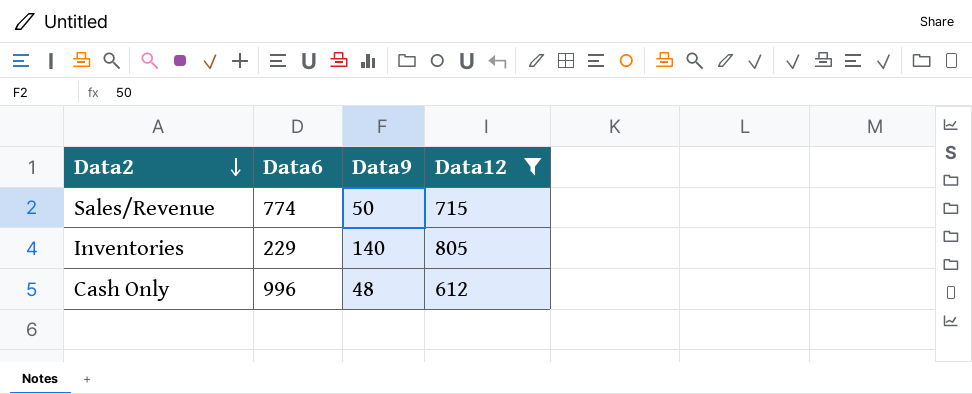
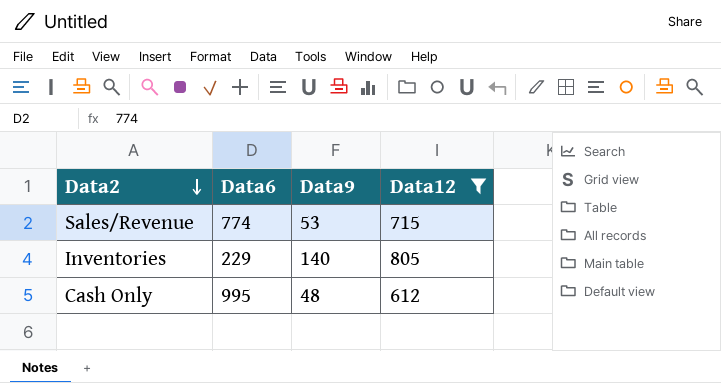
Sales/Revenue | Data9: 50 -> 53
Cash Only | Data6: 996 -> 995

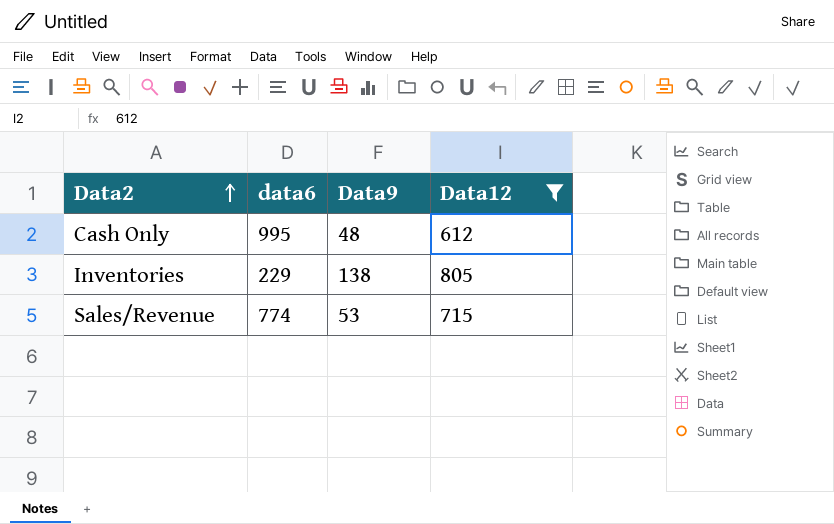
row order: Data2 descending -> Data2 ascending
column name: Data6 -> data6
Inventories | Data9: 140 -> 138

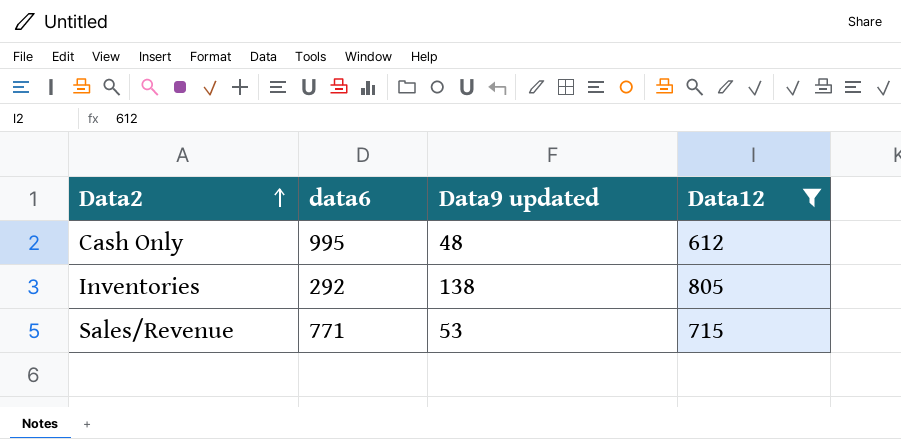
column name: Data9 -> Data9 updated
Inventories | data6: 229 -> 292
Sales/Revenue | data6: 774 -> 771

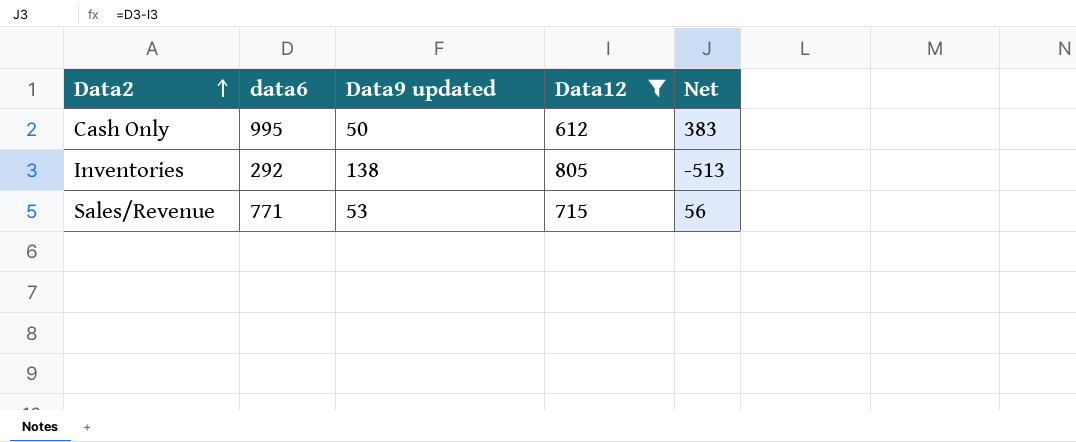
column Net | formula: none -> [data6] - [Data12]
Cash Only | Data9 updated: 48 -> 50

